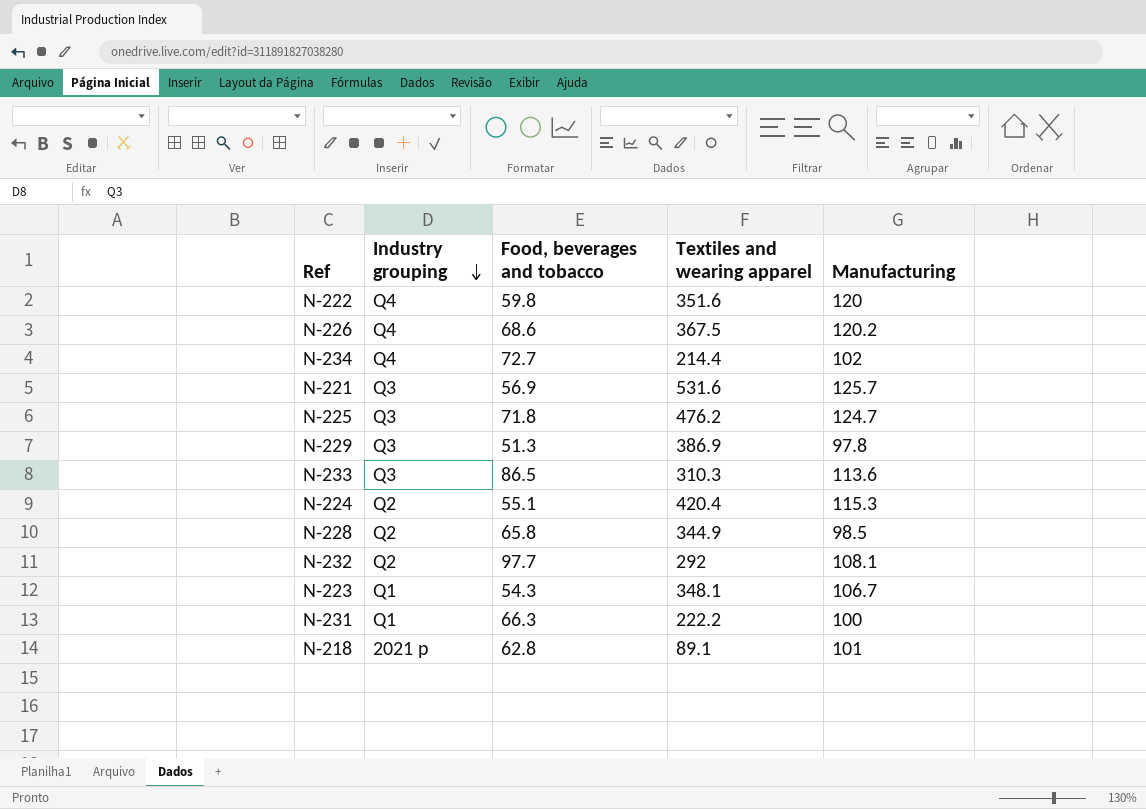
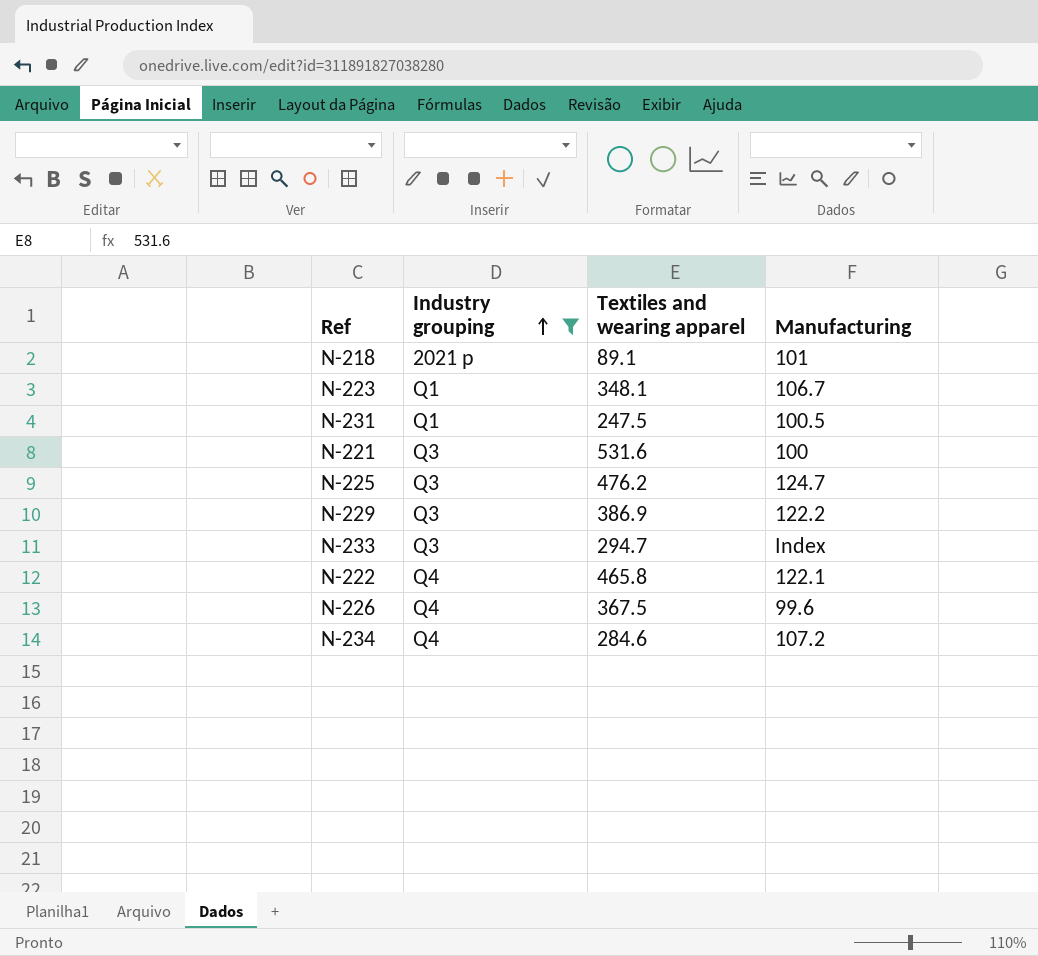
filter: none -> Industry grouping != Q2
row order: Industry grouping descending -> Industry grouping ascending
column Food, beverages and tobacco | position: 3 -> none
N-231 | Textiles and wearing apparel: 222.2 -> 247.5
N-231 | Manufacturing: 100 -> 100.5
N-221 | Manufacturing: 125.7 -> 100
N-229 | Manufacturing: 97.8 -> 122.2
N-233 | Textiles and wearing apparel: 310.3 -> 294.7
N-233 | Manufacturing: 113.6 -> Index
N-222 | Textiles and wearing apparel: 351.6 -> 465.8
N-222 | Manufacturing: 120 -> 122.1
N-226 | Manufacturing: 120.2 -> 99.6
N-234 | Textiles and wearing apparel: 214.4 -> 284.6
N-234 | Manufacturing: 102 -> 107.2

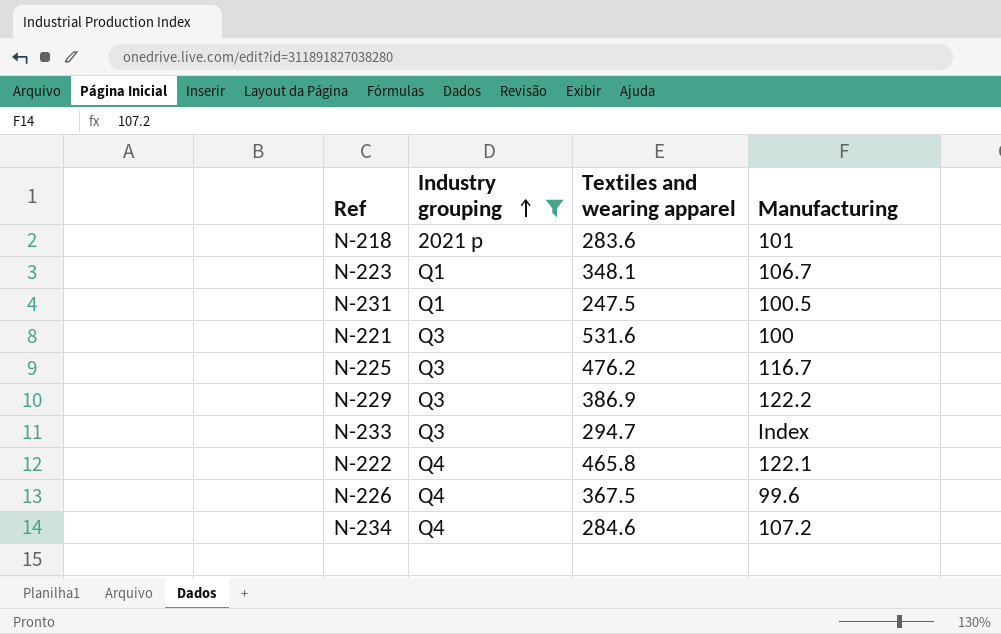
N-218 | Textiles and wearing apparel: 89.1 -> 283.6
N-225 | Manufacturing: 124.7 -> 116.7

